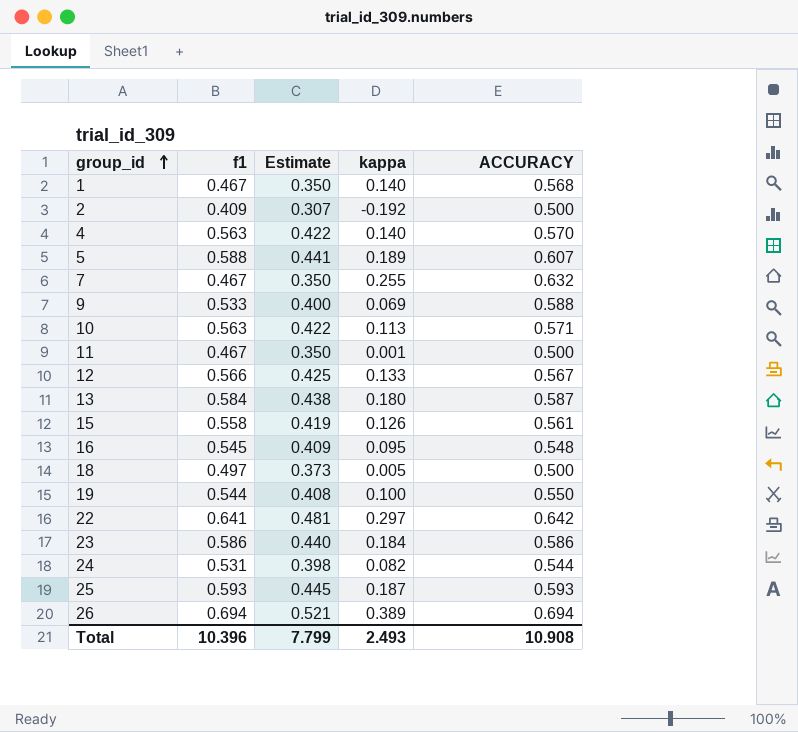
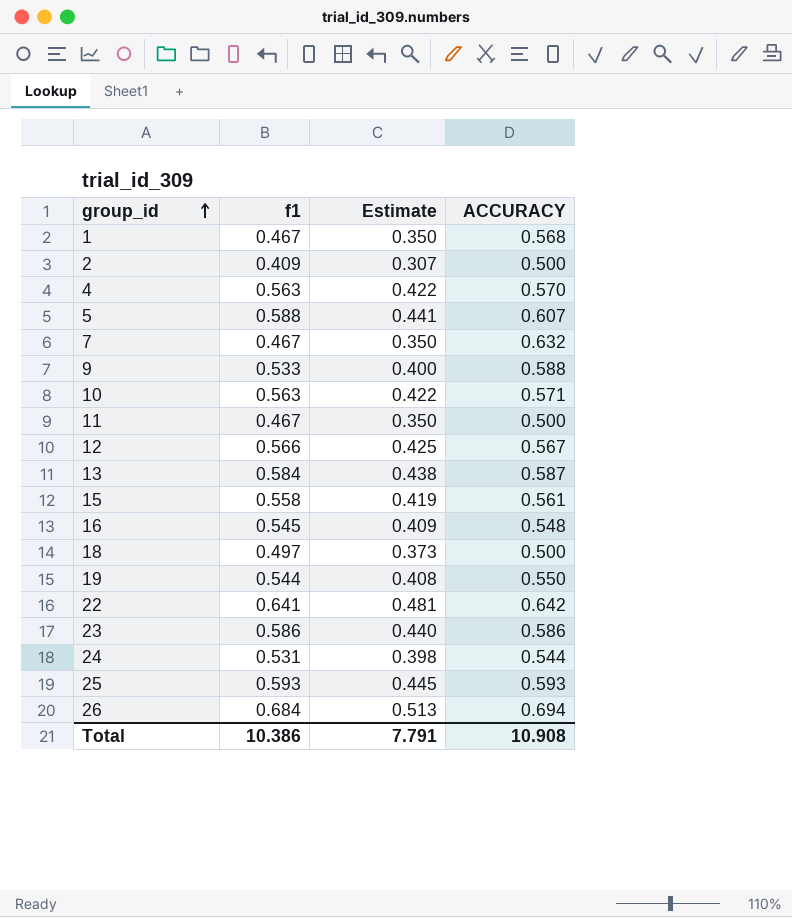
column kappa | position: 4 -> none
26 | f1: 0.694 -> 0.684
26 | Estimate: 0.521 -> 0.513
Total | f1: 10.396 -> 10.386
Total | Estimate: 7.799 -> 7.791

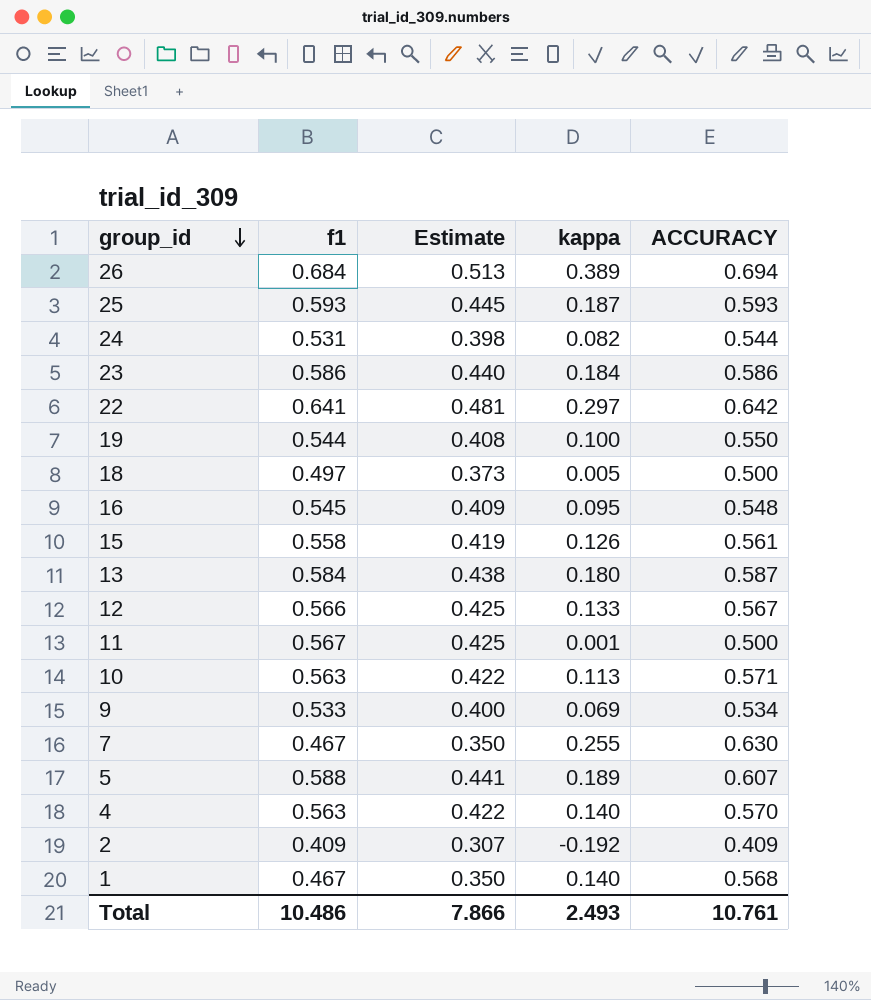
row order: group_id ascending -> group_id descending
column kappa | position: none -> 4
11 | f1: 0.467 -> 0.567
11 | Estimate: 0.350 -> 0.425
9 | ACCURACY: 0.588 -> 0.534
7 | ACCURACY: 0.632 -> 0.630
2 | ACCURACY: 0.500 -> 0.409
Total | f1: 10.386 -> 10.486
Total | Estimate: 7.791 -> 7.866
Total | ACCURACY: 10.908 -> 10.761

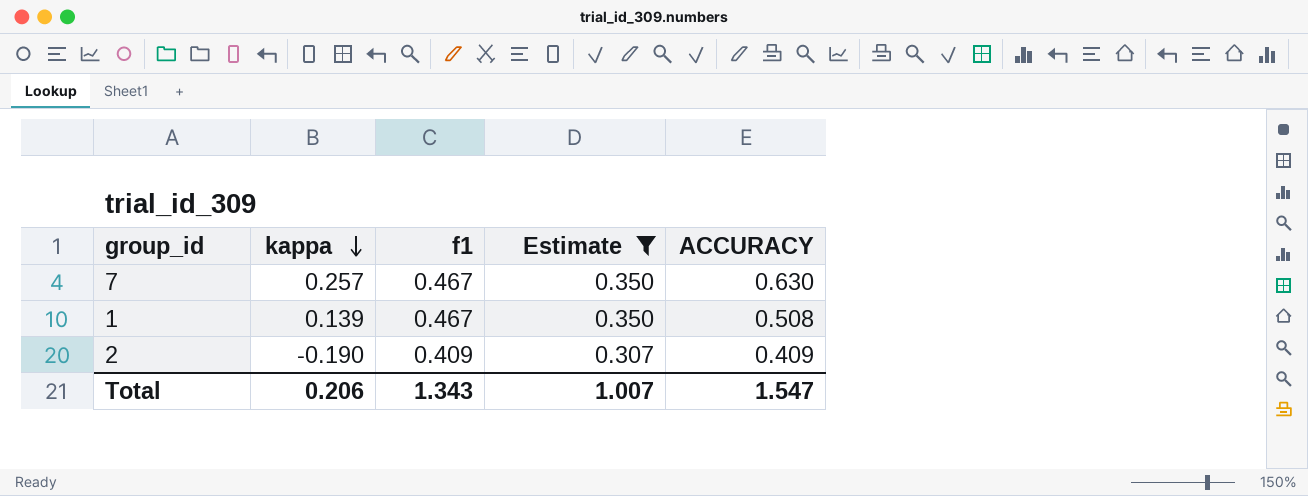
filter: none -> Estimate <= 0.350
row order: group_id descending -> kappa descending
column kappa | position: 4 -> 2
7 | kappa: 0.255 -> 0.257
1 | kappa: 0.140 -> 0.139
1 | ACCURACY: 0.568 -> 0.508
2 | kappa: -0.192 -> -0.190
Total | kappa: 2.493 -> 0.206
Total | f1: 10.486 -> 1.343
Total | Estimate: 7.866 -> 1.007
Total | ACCURACY: 10.761 -> 1.547

